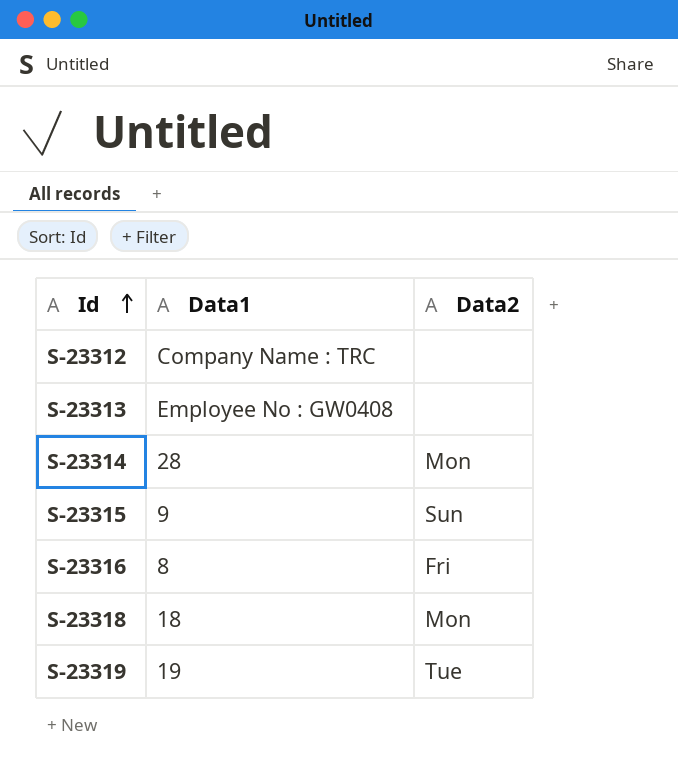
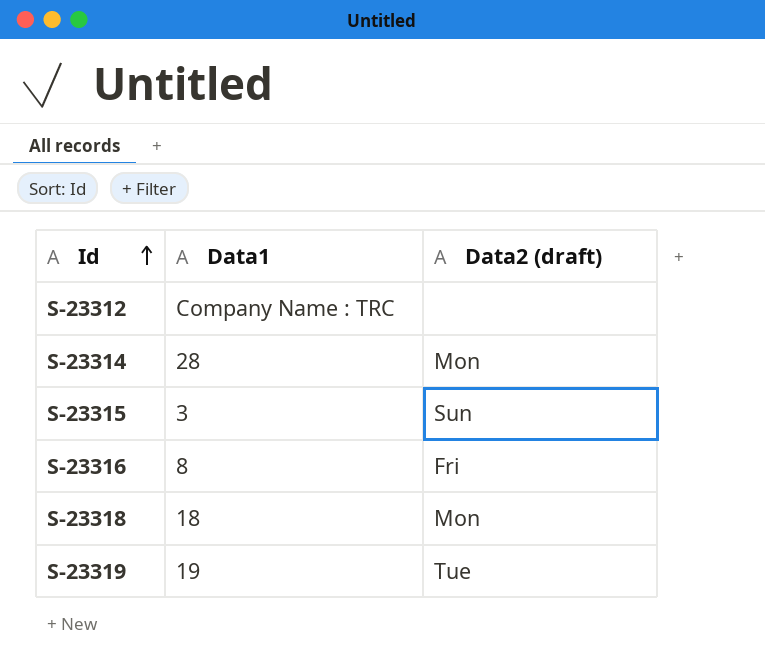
column name: Data2 -> Data2 (draft)
row S-23313: Employee No : GW0408 | none -> none
S-23315 | Data1: 9 -> 3

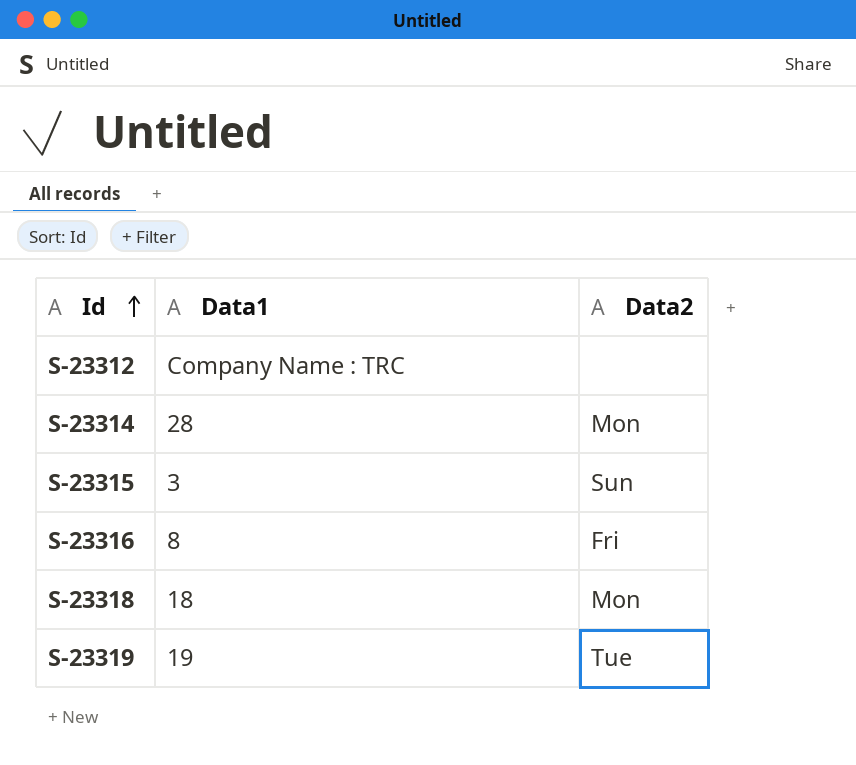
column name: Data2 (draft) -> Data2

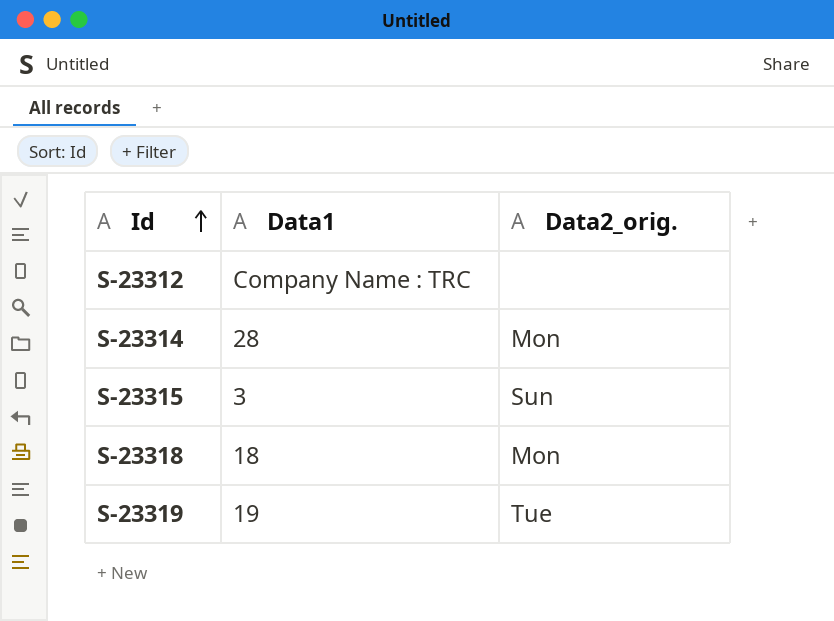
column name: Data2 -> Data2_orig.
row S-23316: 8 | Fri -> none

